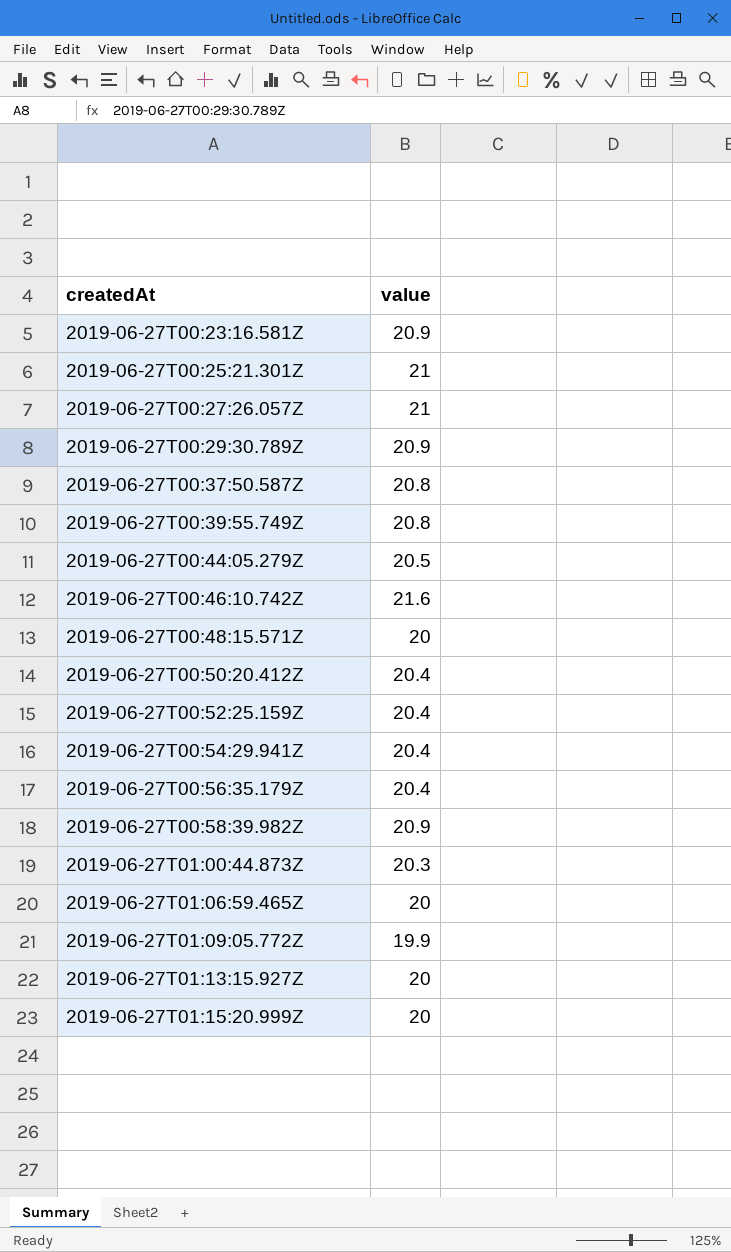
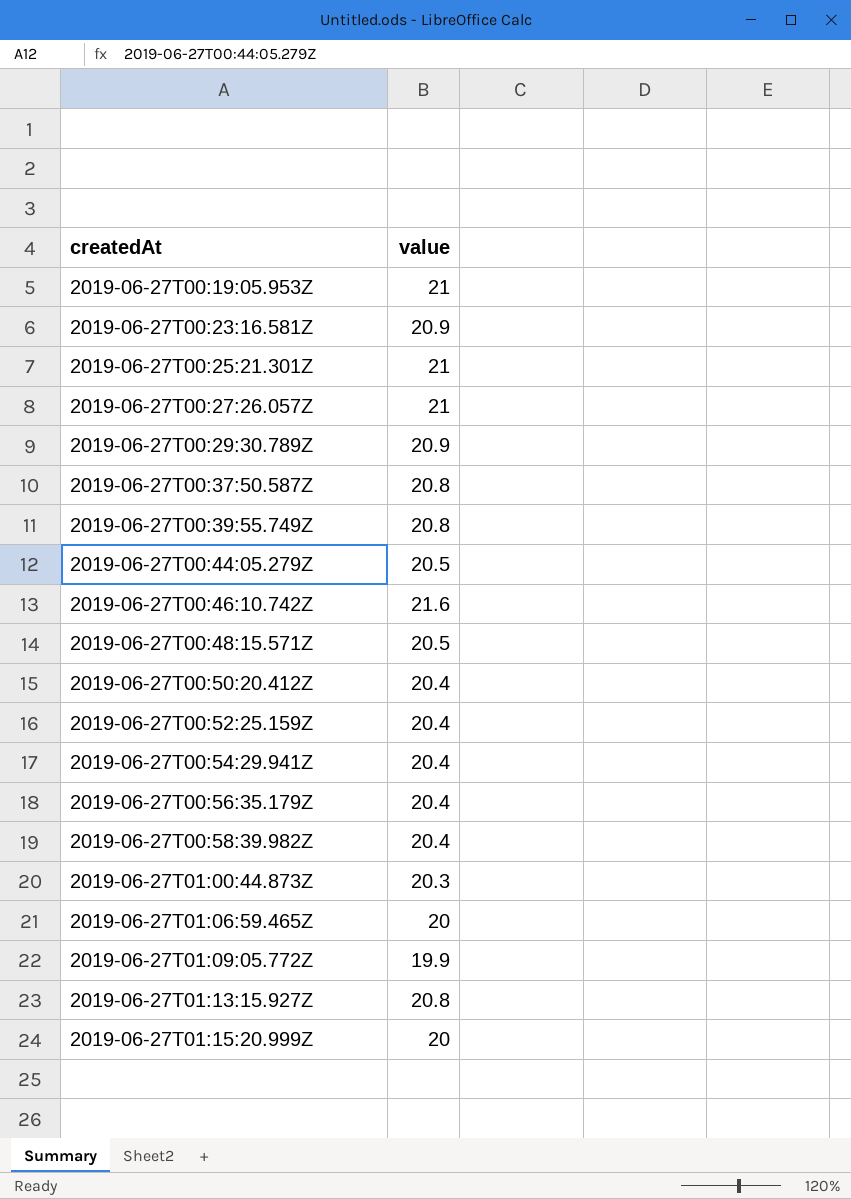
row 2019-06-27T00:19:05.953Z: none -> 21
2019-06-27T00:48:15.571Z | value: 20 -> 20.5
2019-06-27T00:58:39.982Z | value: 20.9 -> 20.4
2019-06-27T01:13:15.927Z | value: 20 -> 20.8

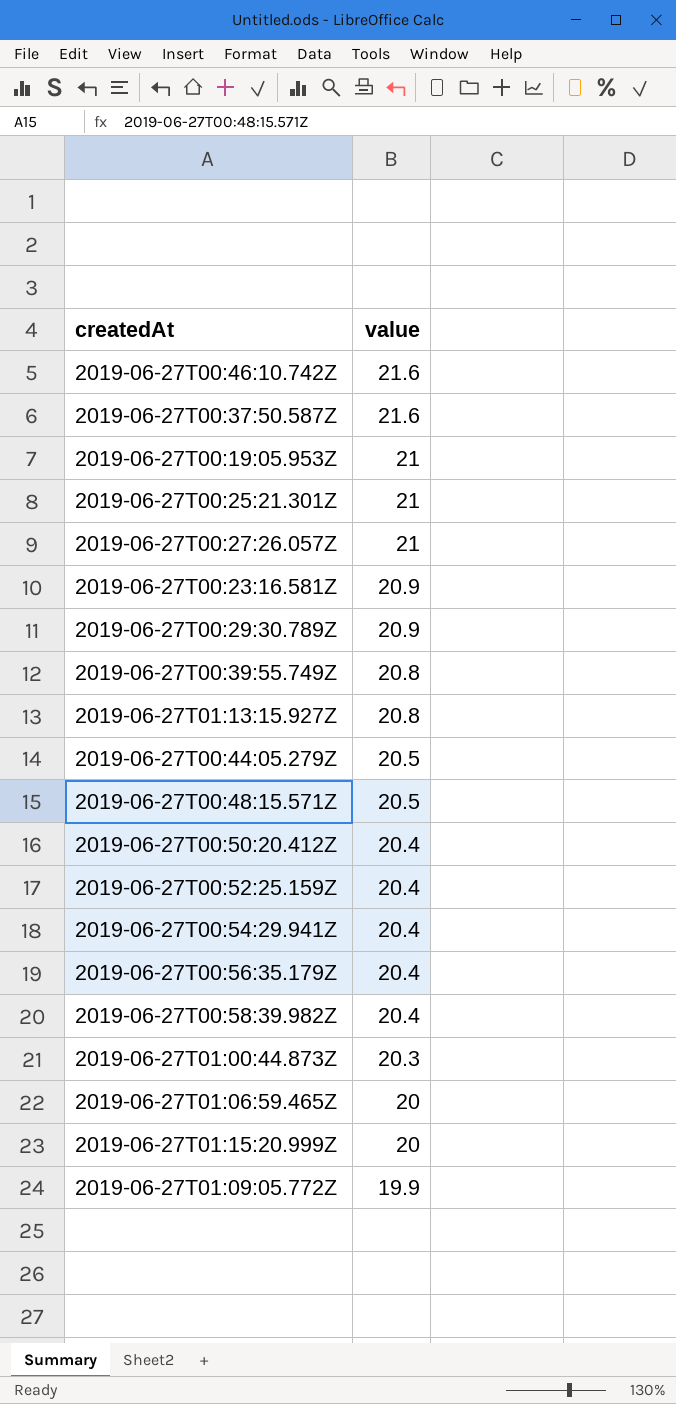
row order: createdAt ascending -> value descending
2019-06-27T00:37:50.587Z | value: 20.8 -> 21.6

